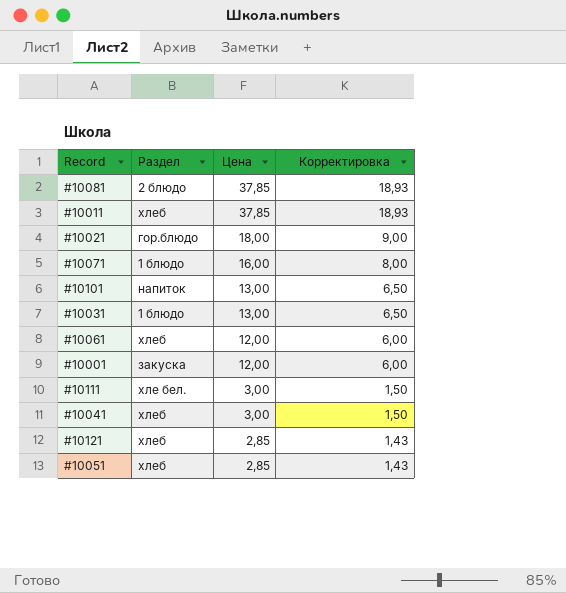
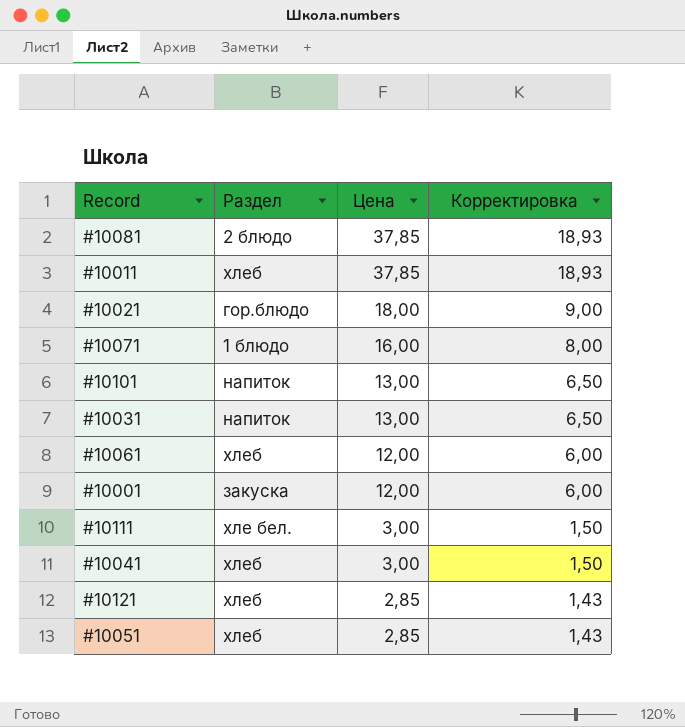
#10031 | Раздел: 1 блюдо -> напиток

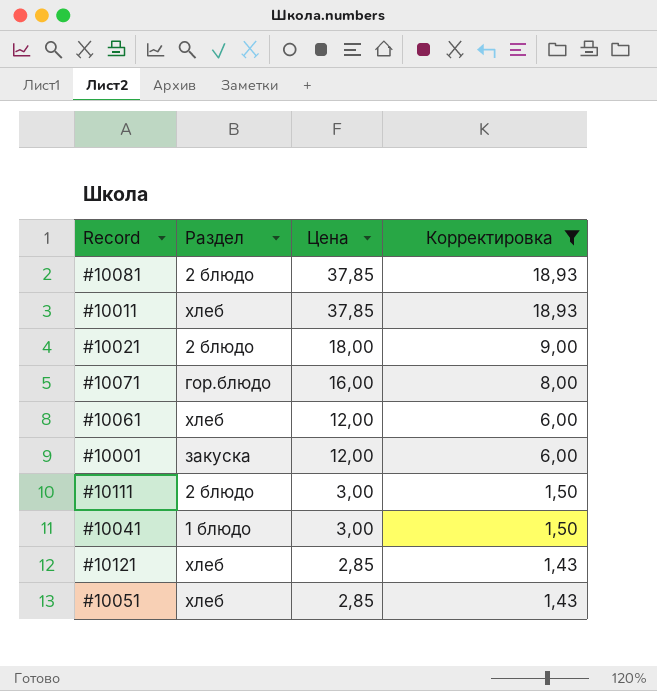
filter: none -> Корректировка != 6,50
#10021 | Раздел: гор.блюдо -> 2 блюдо
#10071 | Раздел: 1 блюдо -> гор.блюдо
#10111 | Раздел: хле бел. -> 2 блюдо
#10041 | Раздел: хлеб -> 1 блюдо

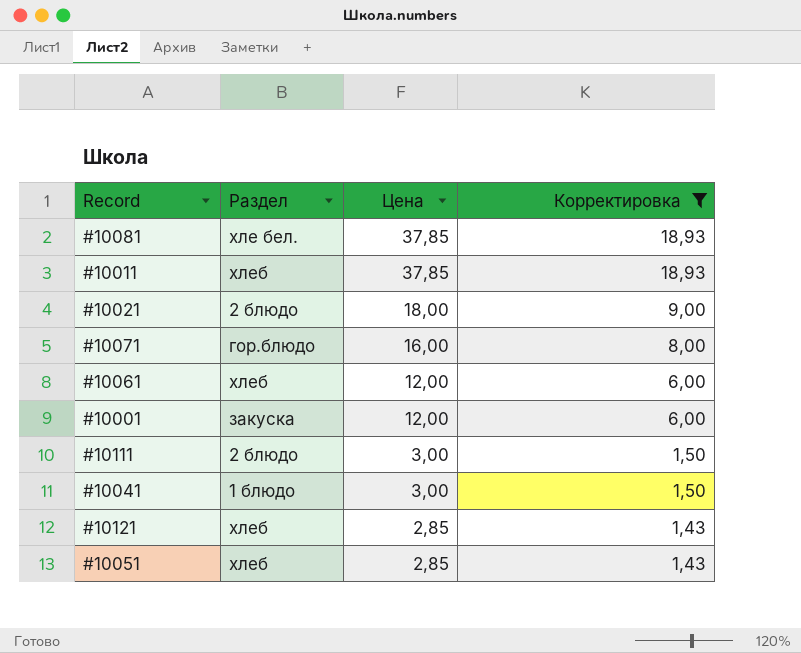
#10081 | Раздел: 2 блюдо -> хле бел.

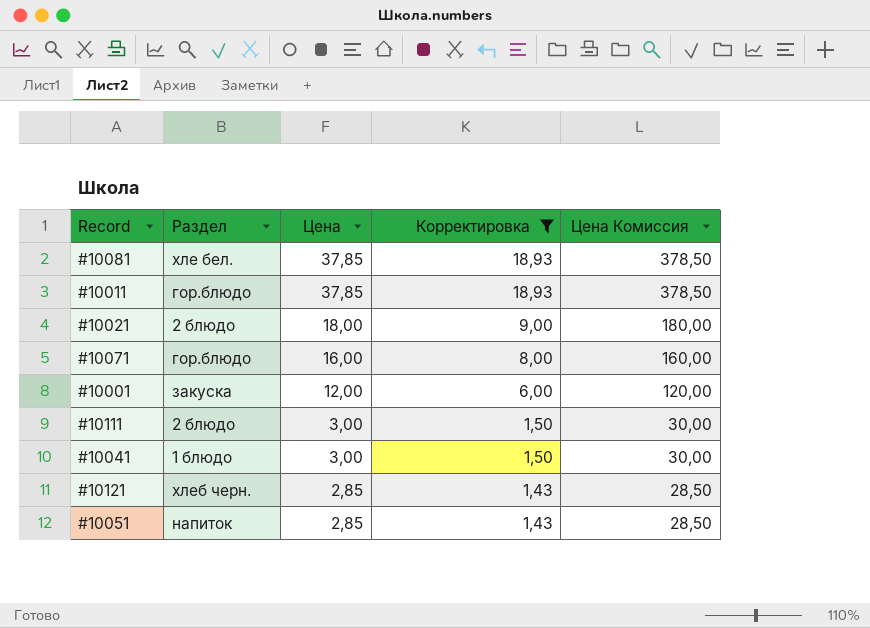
column Цена Комиссия | formula: none -> [Цена] * 10
row #10061: хлеб | 12,00 | 6,00 -> none
#10011 | Раздел: хлеб -> гор.блюдо
#10121 | Раздел: хлеб -> хлеб черн.
#10051 | Раздел: хлеб -> напиток

